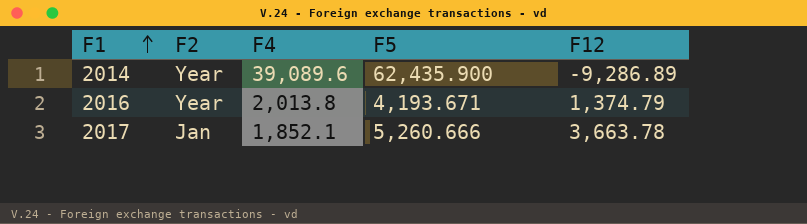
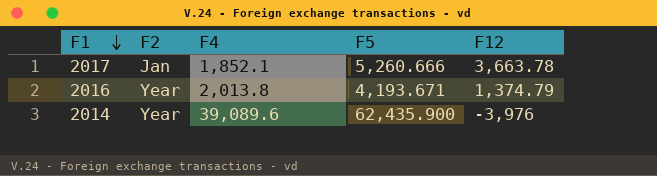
row order: F1 ascending -> F1 descending
2014 | F12: -9,286.89 -> -3,976

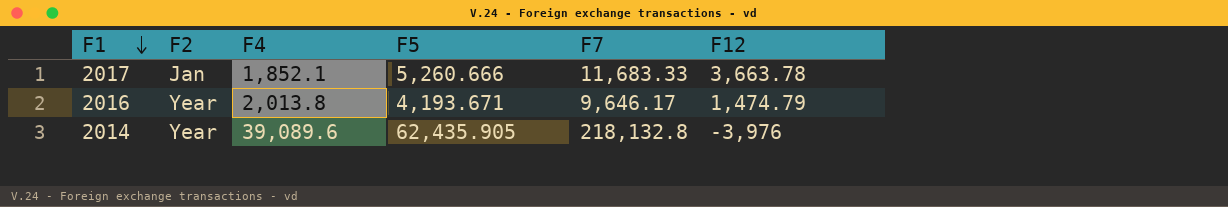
column F7 | position: none -> 5
2016 | F12: 1,374.79 -> 1,474.79
2014 | F5: 62,435.900 -> 62,435.905

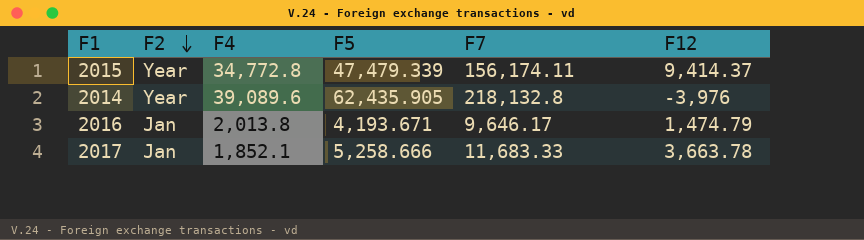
row order: F1 descending -> F2 descending
row 2015: none -> Year | 34,772.8 | 47,479.339 | 156,174.11 | 9,414.37
2016 | F2: Year -> Jan
2017 | F5: 5,260.666 -> 5,258.666

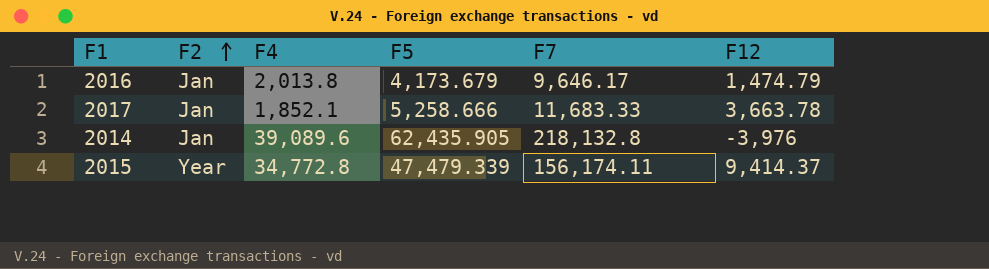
row order: F2 descending -> F2 ascending
2016 | F5: 4,193.671 -> 4,173.679
2014 | F2: Year -> Jan

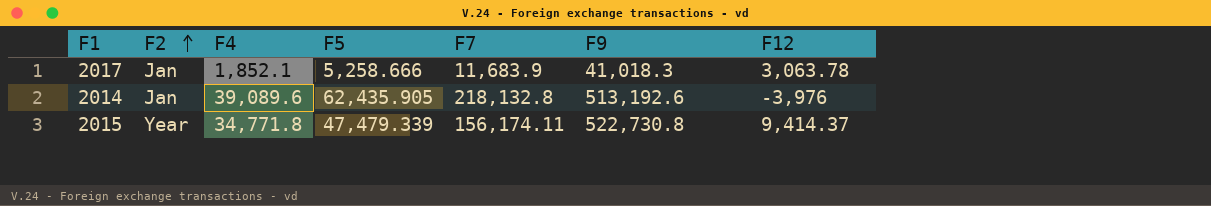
column F9 | position: none -> 6
row 2016: Jan | 2,013.8 | 4,173.679 | 9,646.17 | 1,474.79 -> none
2017 | F7: 11,683.33 -> 11,683.9
2017 | F12: 3,663.78 -> 3,063.78
2015 | F4: 34,772.8 -> 34,771.8

